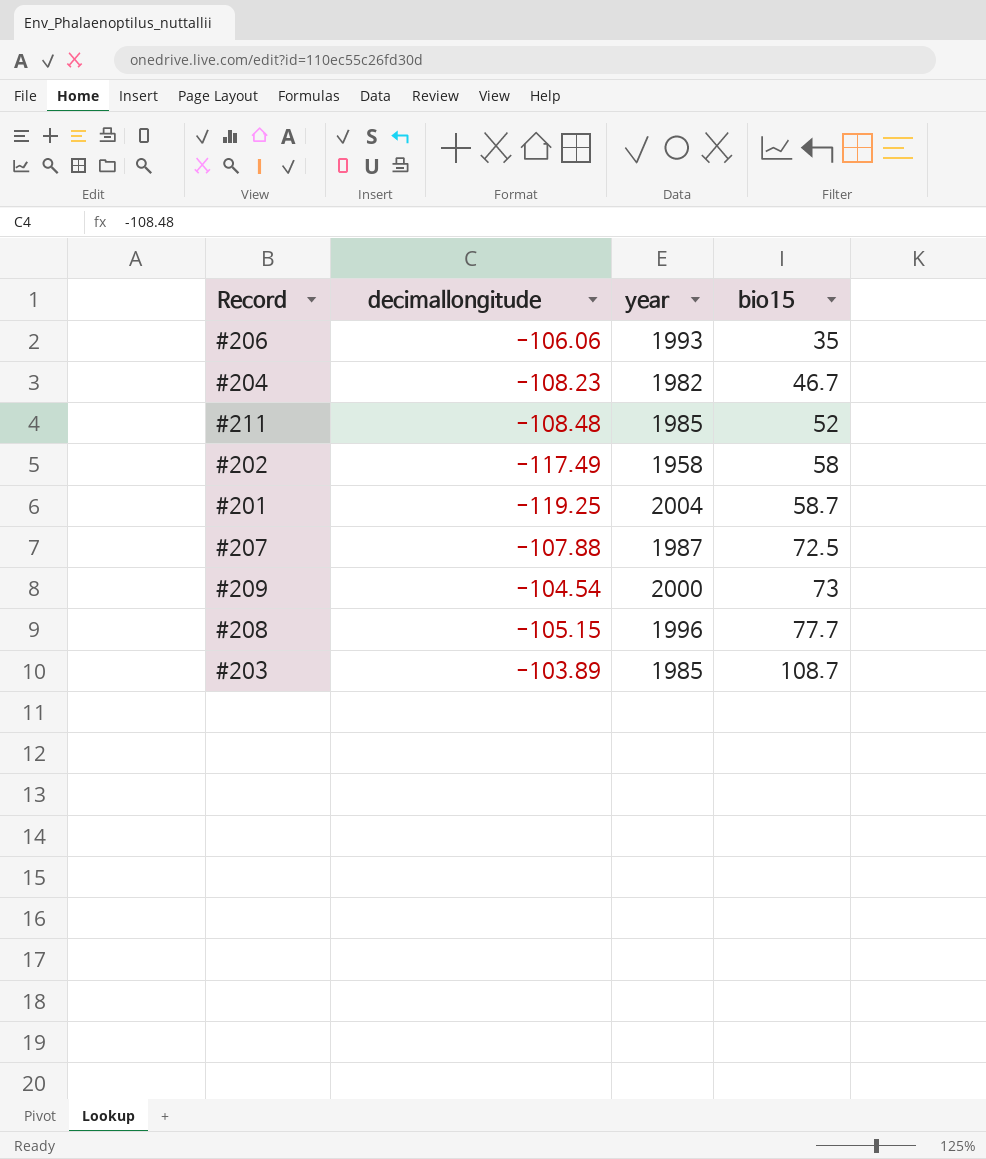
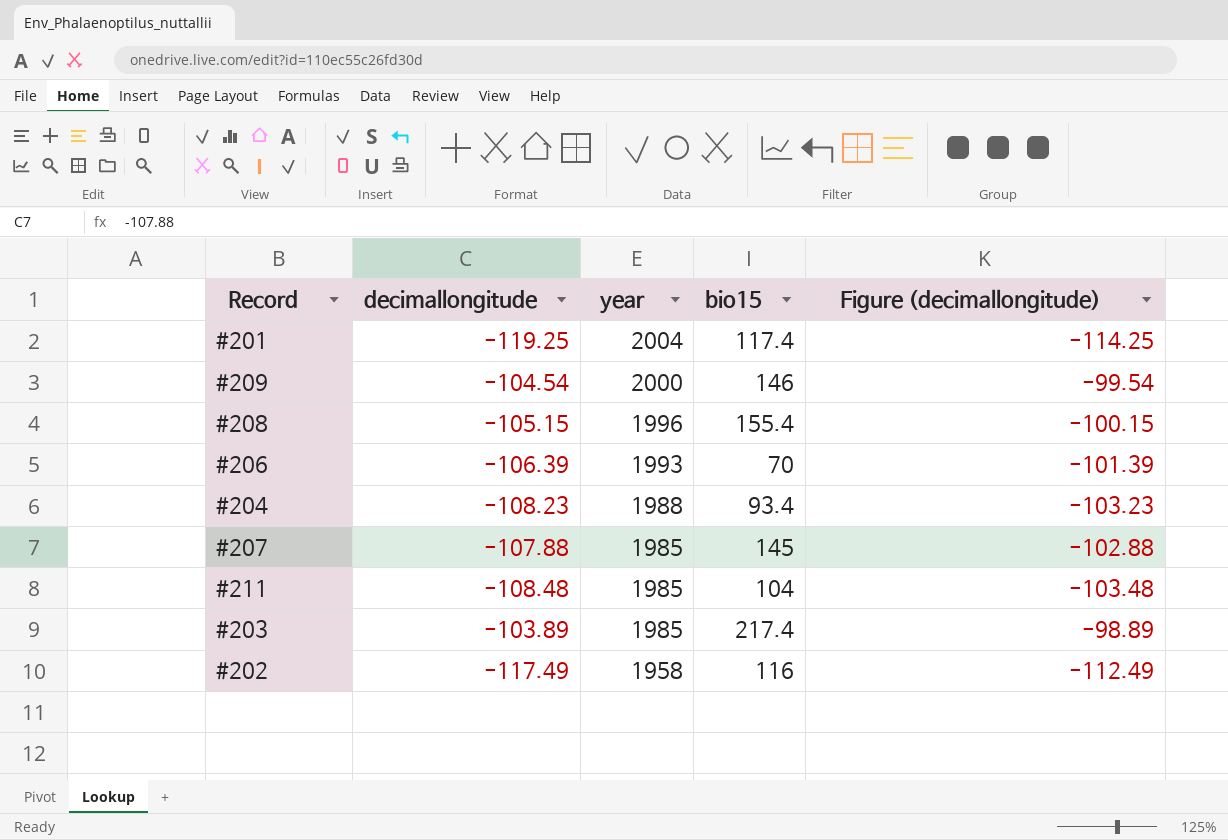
row order: bio15 ascending -> year descending
column Figure (decimallongitude) | formula: none -> [decimallongitude] + 5
#201 | bio15: 58.7 -> 117.4
#209 | bio15: 73 -> 146
#208 | bio15: 77.7 -> 155.4
#206 | decimallongitude: -106.06 -> -106.39
#206 | bio15: 35 -> 70
#204 | year: 1982 -> 1988
#204 | bio15: 46.7 -> 93.4
#207 | year: 1987 -> 1985
#207 | bio15: 72.5 -> 145
#211 | bio15: 52 -> 104
#203 | bio15: 108.7 -> 217.4
#202 | bio15: 58 -> 116

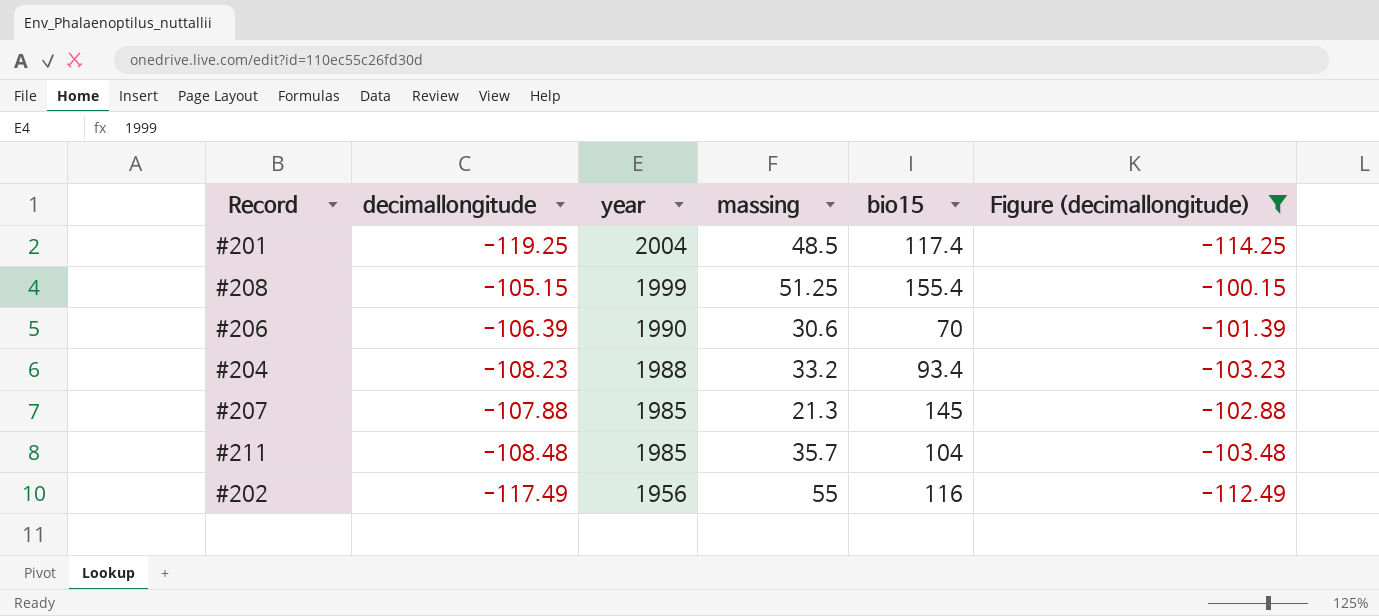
filter: none -> Figure (decimallongitude) <= -100.15
column massing | position: none -> 4
#208 | year: 1996 -> 1999
#206 | year: 1993 -> 1990
#202 | year: 1958 -> 1956

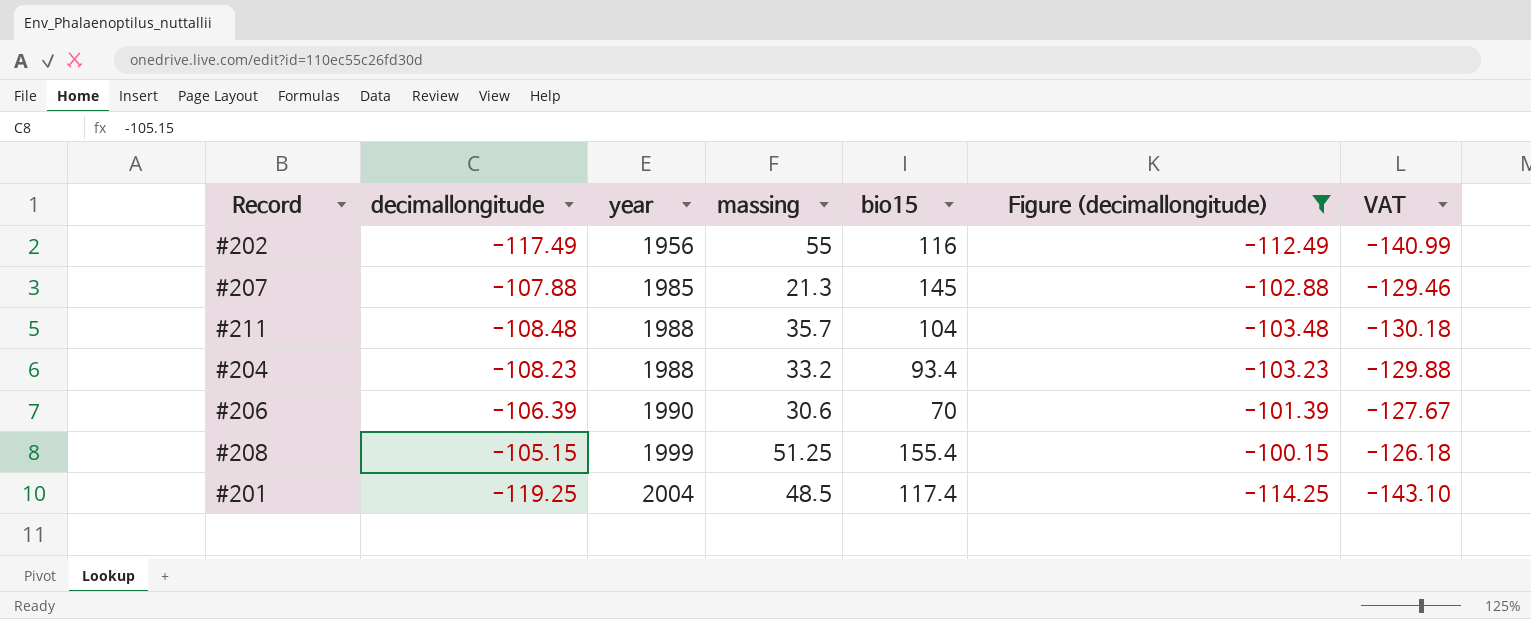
row order: year descending -> year ascending
column VAT | formula: none -> [decimallongitude] * 1.2
#211 | year: 1985 -> 1988

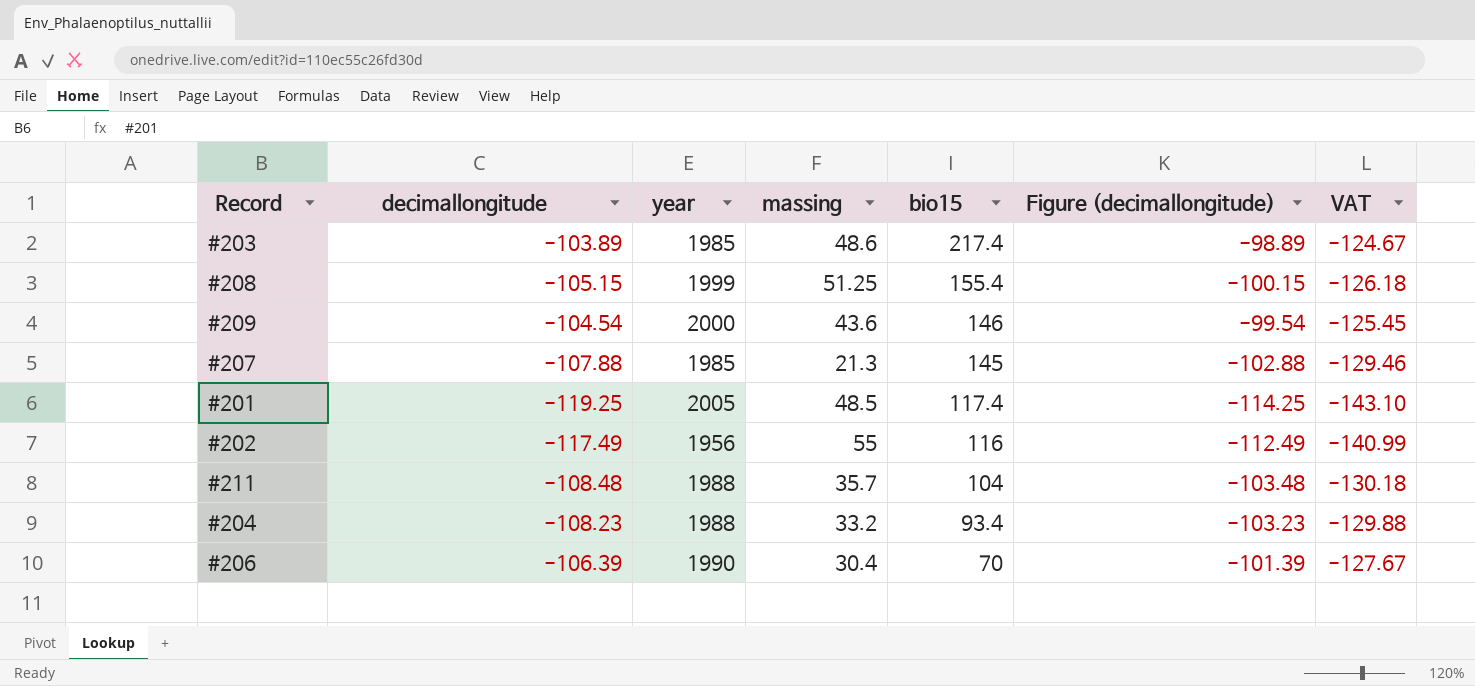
filter: Figure (decimallongitude) <= -100.15 -> none
row order: year ascending -> bio15 descending
#201 | year: 2004 -> 2005
#206 | massing: 30.6 -> 30.4

